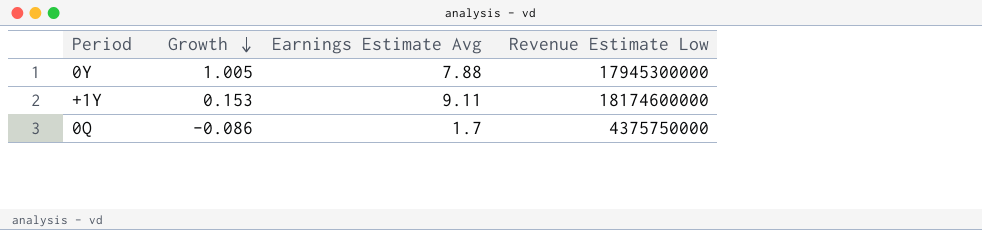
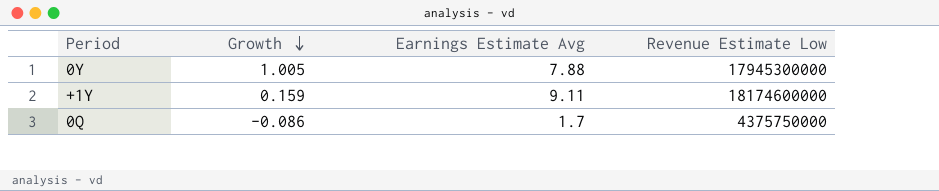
+1Y | Growth: 0.153 -> 0.159

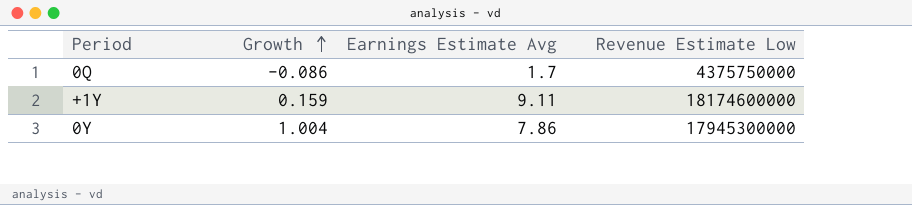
row order: Growth descending -> Growth ascending
0Y | Growth: 1.005 -> 1.004
0Y | Earnings Estimate Avg: 7.88 -> 7.86

